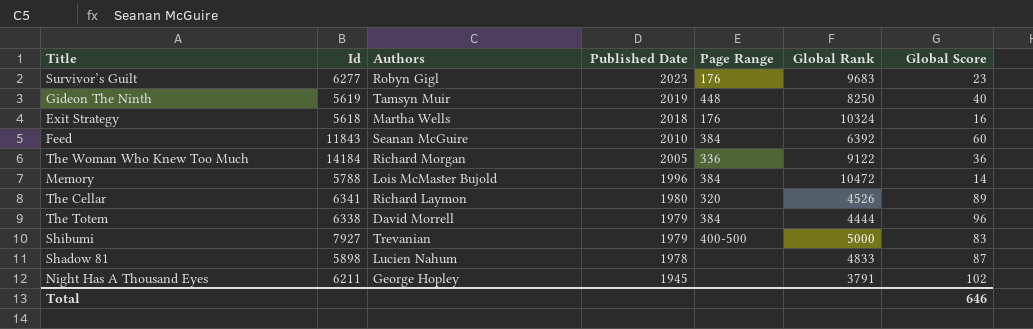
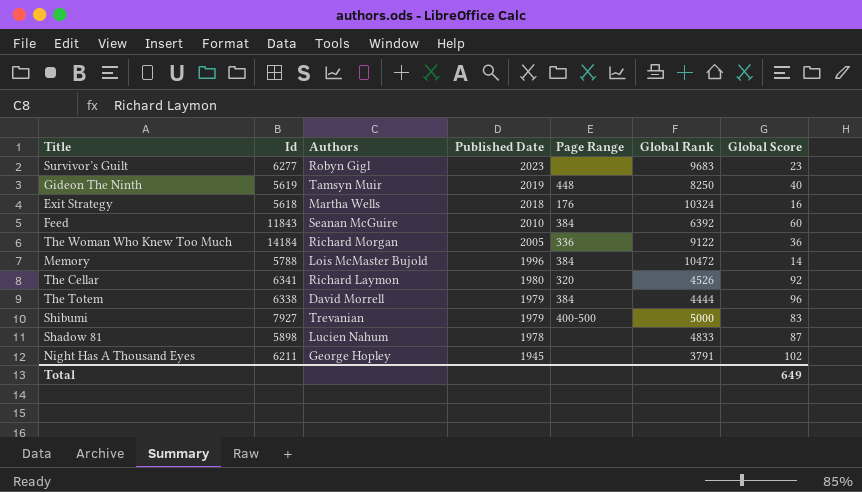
Survivor’s Guilt | Page Range: 176 -> none
The Cellar | Global Score: 89 -> 92
Total | Global Score: 646 -> 649

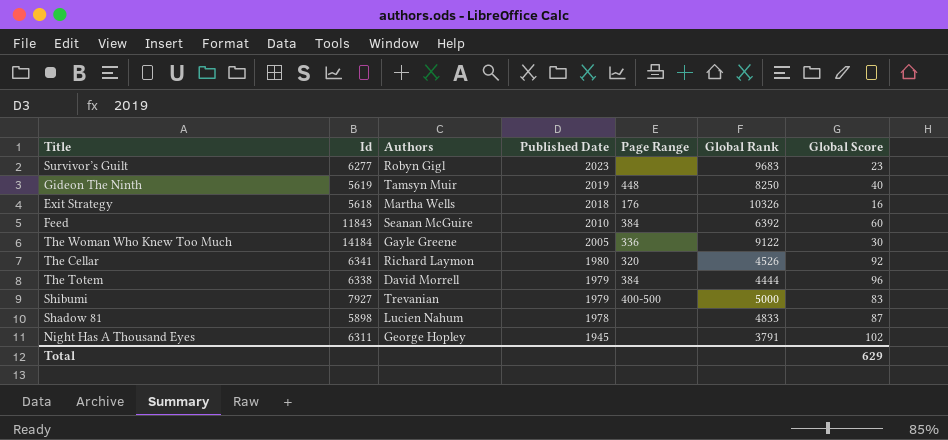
row Memory: 5788 | Lois McMaster Bujold | 1996 | 384 | 10472 | 14 -> none
Exit Strategy | Global Rank: 10324 -> 10326
The Woman Who Knew Too Much | Authors: Richard Morgan -> Gayle Greene
The Woman Who Knew Too Much | Global Score: 36 -> 30
Night Has A Thousand Eyes | Id: 6211 -> 6311
Total | Global Score: 649 -> 629

